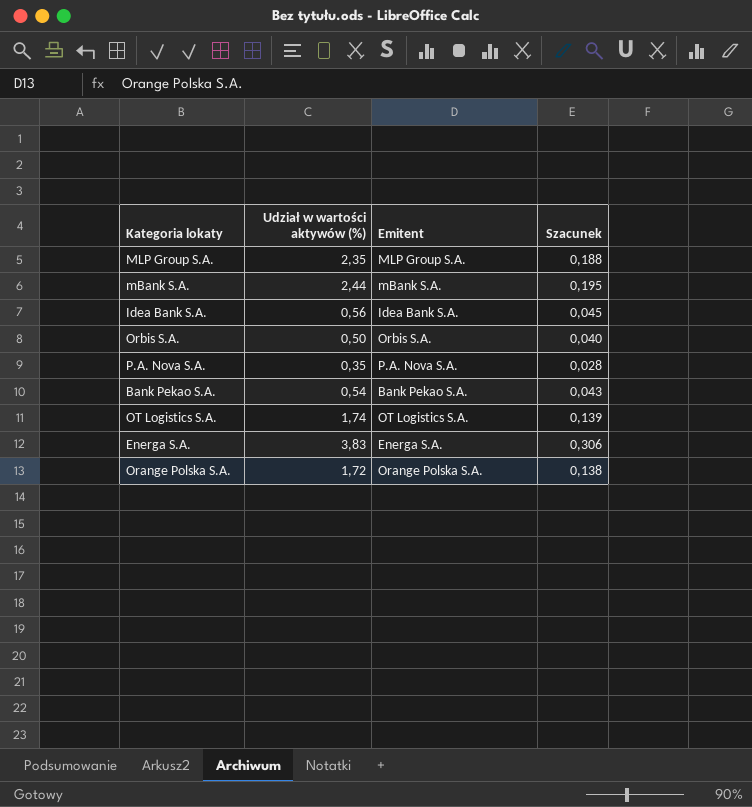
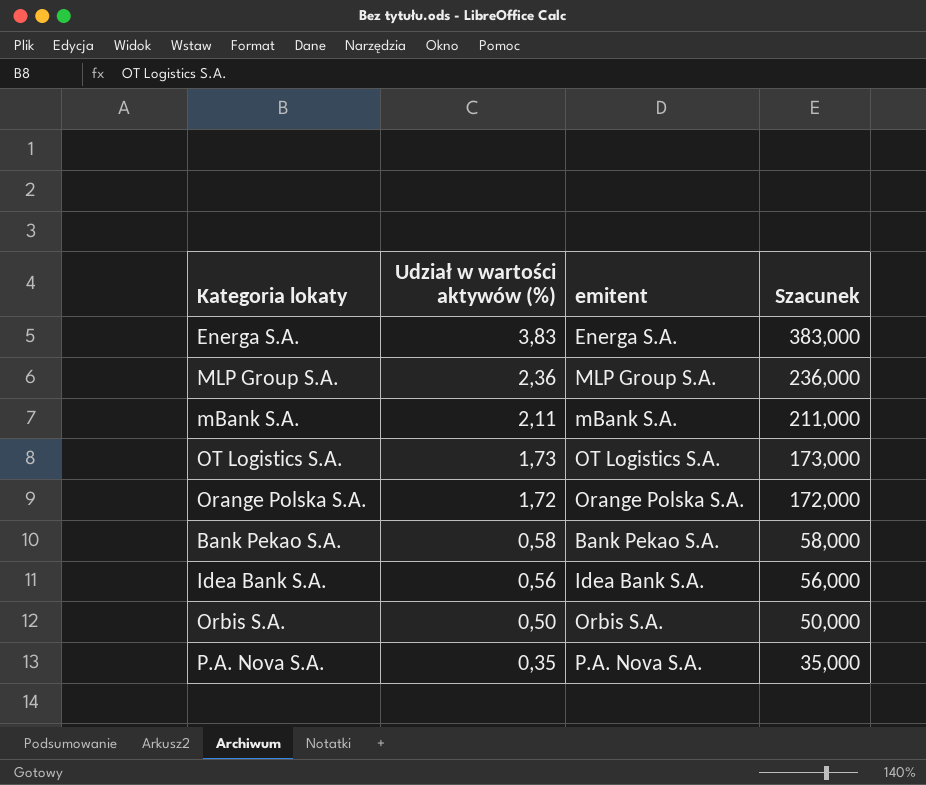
row order: none -> Udział w wartości aktywów (%) descending
column name: Emitent -> emitent
column Szacunek | formula: [Udział w wartości aktywów (%)] * 0,08 -> [Udział w wartości aktywów (%)] * 100
MLP Group S.A. | Udział w wartości aktywów (%): 2,35 -> 2,36
mBank S.A. | Udział w wartości aktywów (%): 2,44 -> 2,11
OT Logistics S.A. | Udział w wartości aktywów (%): 1,74 -> 1,73
Bank Pekao S.A. | Udział w wartości aktywów (%): 0,54 -> 0,58

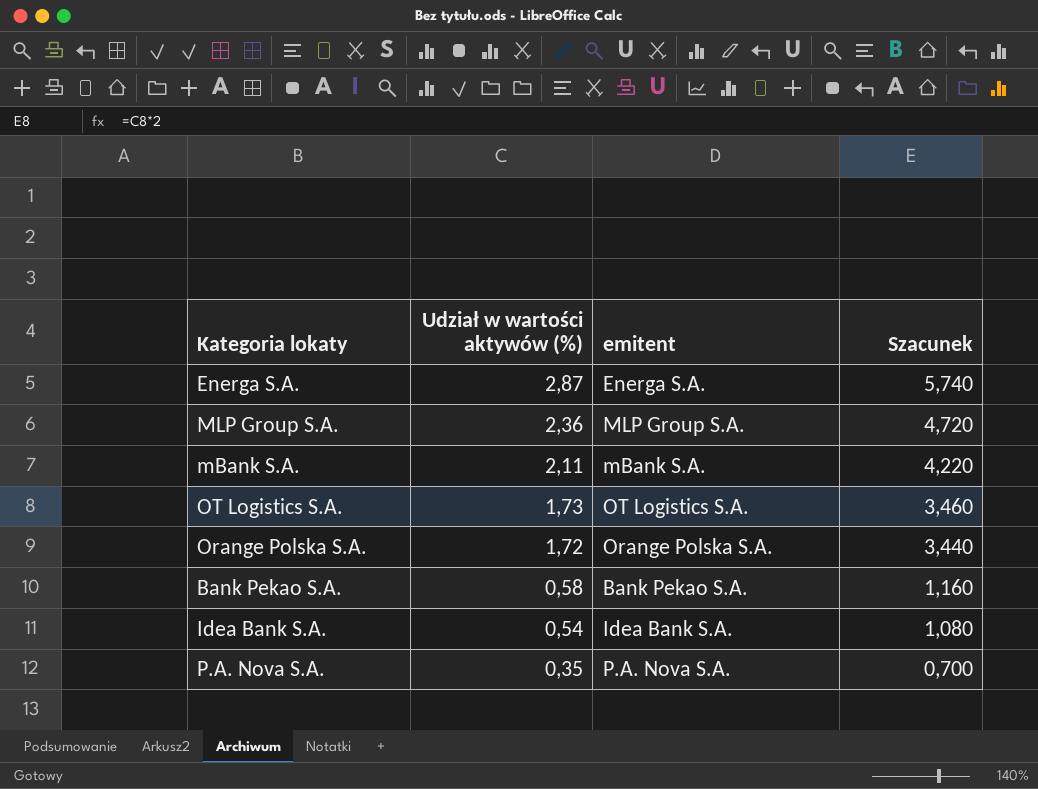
column Szacunek | formula: [Udział w wartości aktywów (%)] * 100 -> [Udział w wartości aktywów (%)] * 2
row Orbis S.A.: 0,50 | Orbis S.A. | 50,000 -> none
Energa S.A. | Udział w wartości aktywów (%): 3,83 -> 2,87
Idea Bank S.A. | Udział w wartości aktywów (%): 0,56 -> 0,54

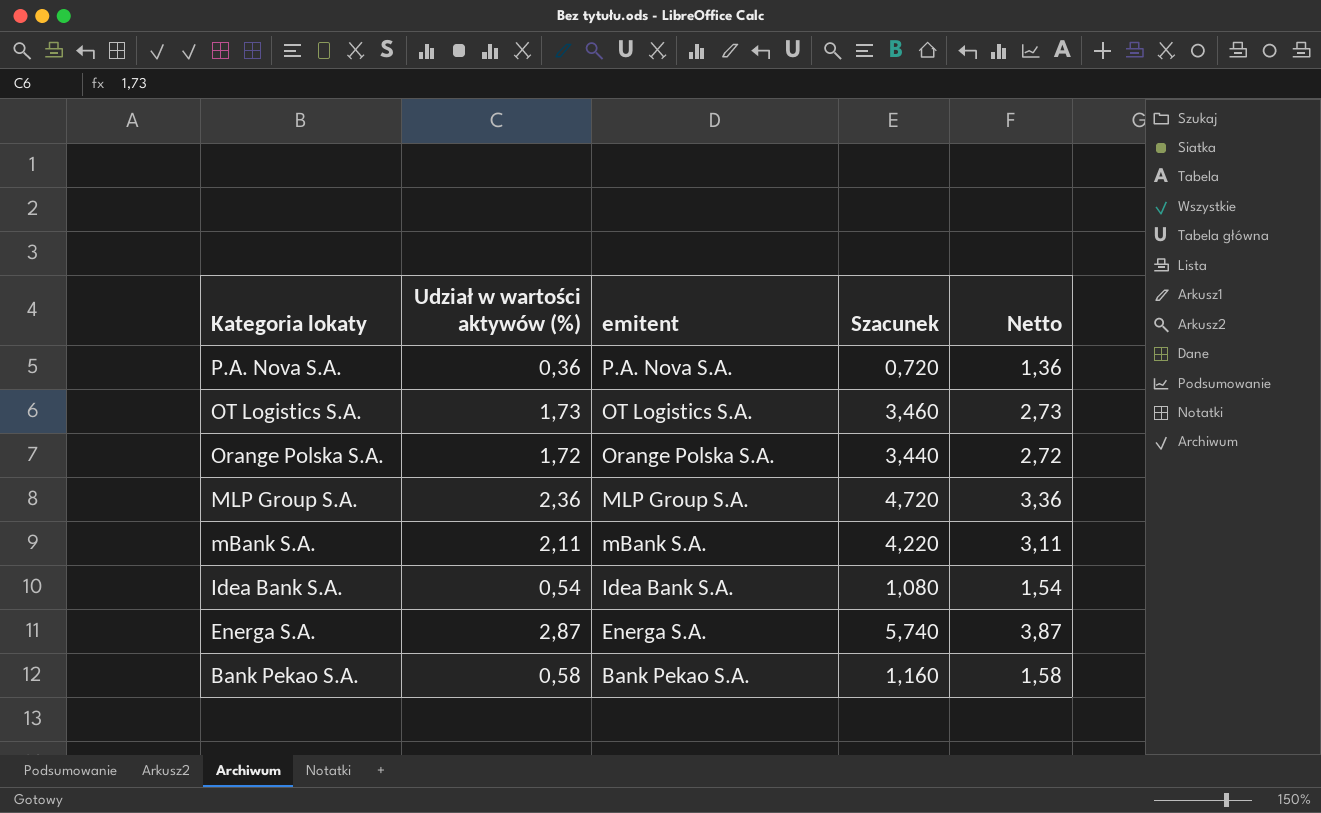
row order: Udział w wartości aktywów (%) descending -> Kategoria lokaty descending
column Netto | formula: none -> [Udział w wartości aktywów (%)] + 1
P.A. Nova S.A. | Udział w wartości aktywów (%): 0,35 -> 0,36
P.A. Nova S.A. | Szacunek: 0,700 -> 0,720

